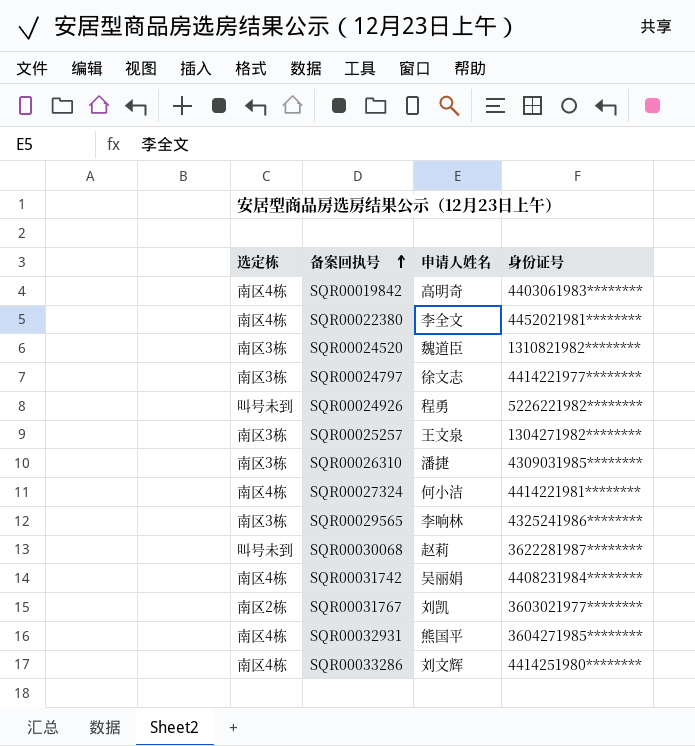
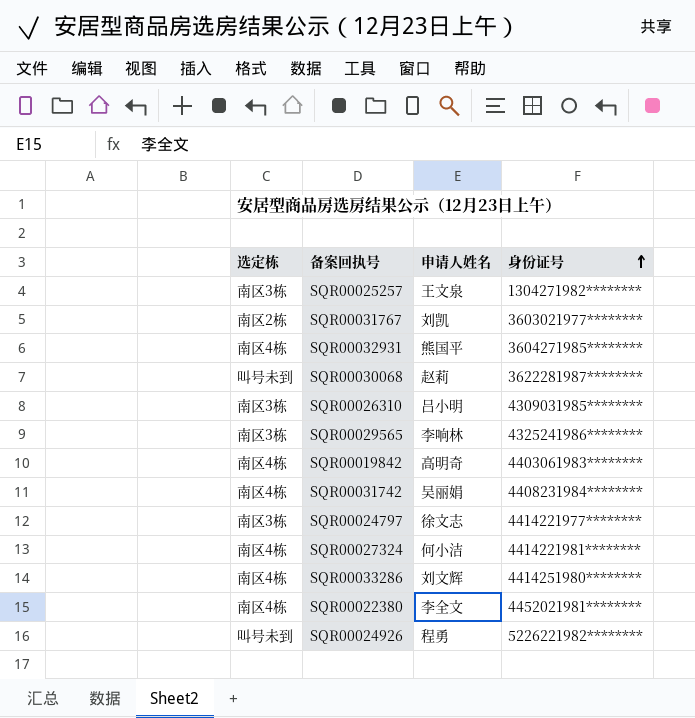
row order: 备案回执号 ascending -> 身份证号 ascending
row SQR00024520: 南区3栋 | 魏道臣 | 1310821982******** -> none
SQR00026310 | 申请人姓名: 潘捷 -> 吕小明

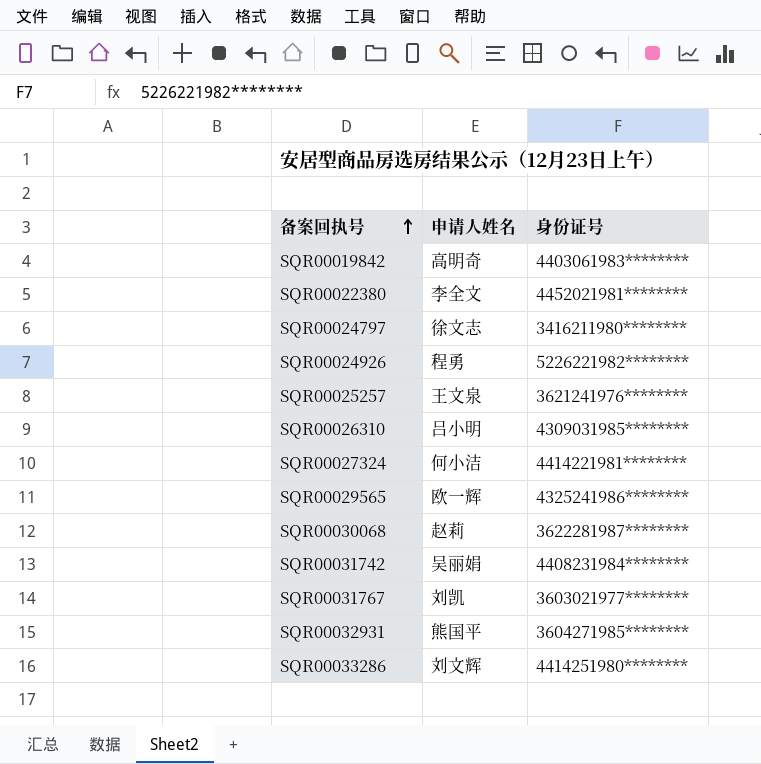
row order: 身份证号 ascending -> 备案回执号 ascending
column 选定栋 | position: 1 -> none
SQR00024797 | 身份证号: 4414221977******** -> 3416211980********
SQR00025257 | 身份证号: 1304271982******** -> 3621241976********
SQR00029565 | 申请人姓名: 李响林 -> 欧一辉

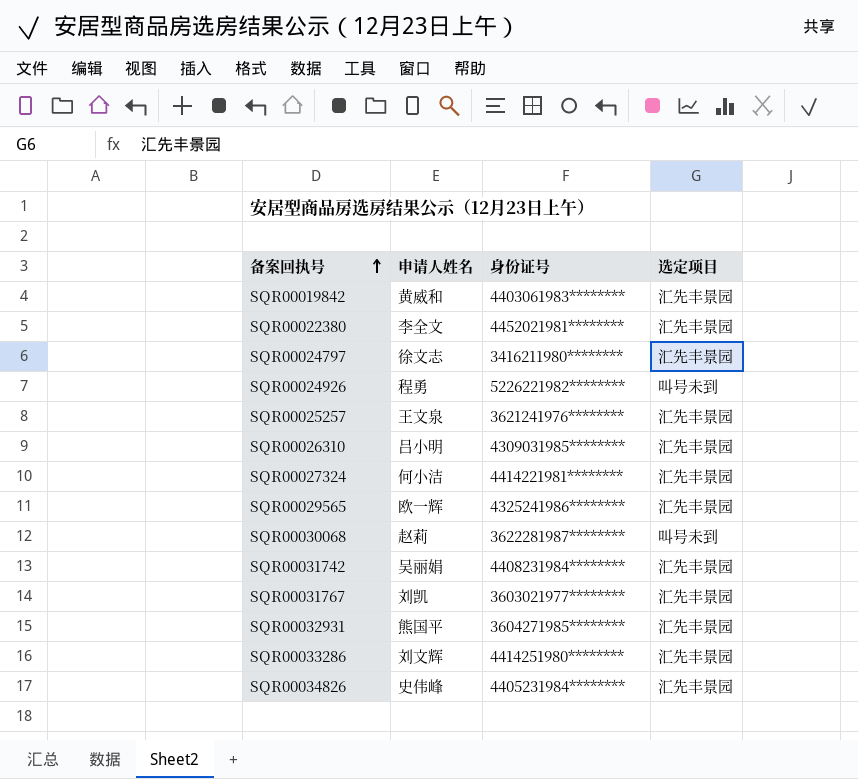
column 选定项目 | position: none -> 4
SQR00019842 | 申请人姓名: 高明奇 -> 黄威和
row SQR00034826: none -> 史伟峰 | 4405231984******** | 汇先丰景园

